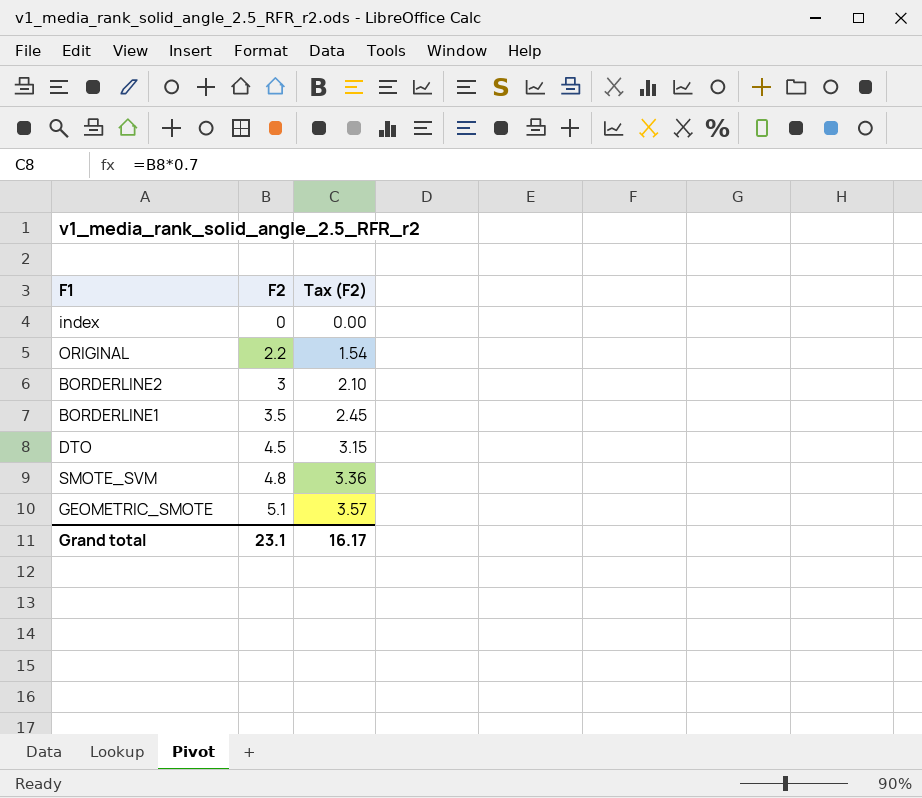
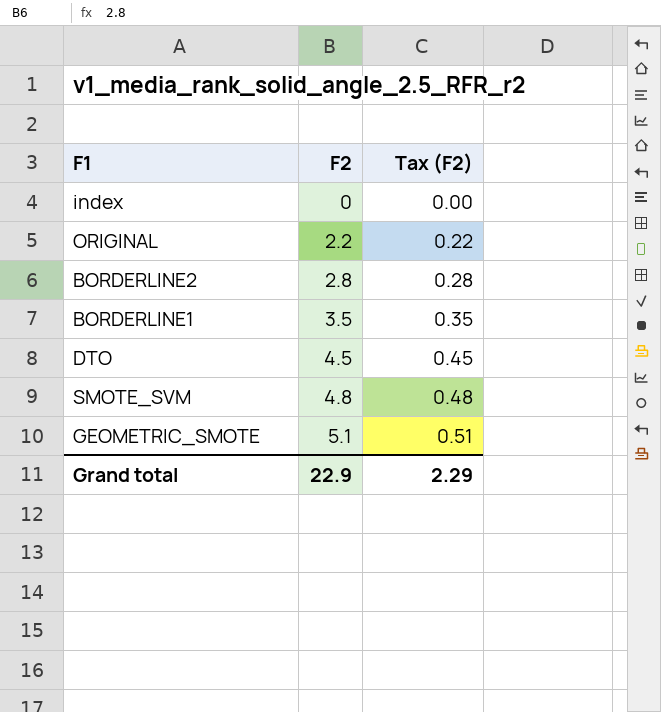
column Tax (F2) | formula: [F2] * 0.7 -> [F2] * 0.1
BORDERLINE2 | F2: 3 -> 2.8
Grand total | F2: 23.1 -> 22.9
Grand total | Tax (F2): 16.17 -> 2.29

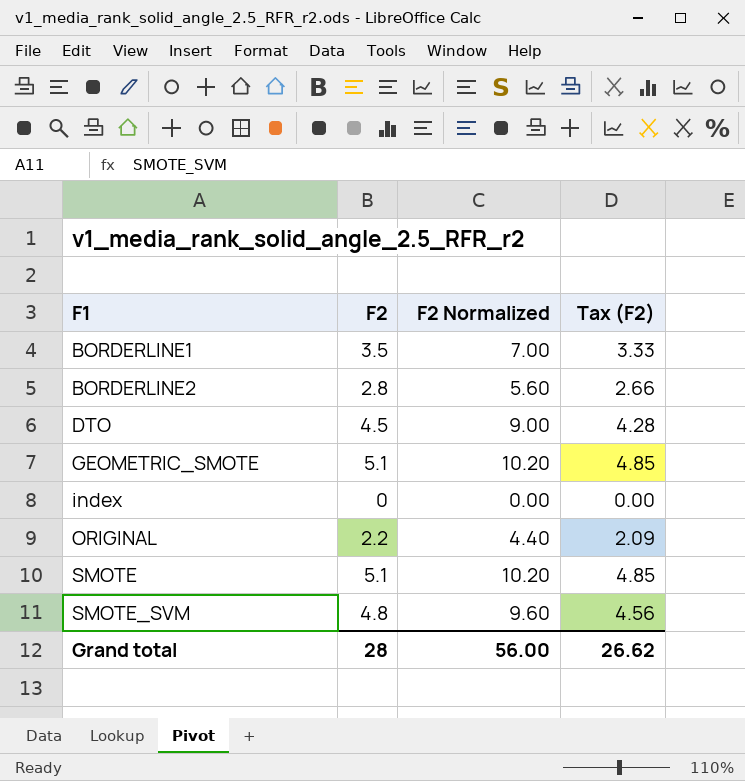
row order: F2 ascending -> F1 ascending
column F2 Normalized | formula: none -> [F2] * 2
column Tax (F2) | formula: [F2] * 0.1 -> [F2] * 0.95
row SMOTE: none -> 5.1 | 10.20 | 4.85
Grand total | F2: 22.9 -> 28
Grand total | Tax (F2): 2.29 -> 26.62

